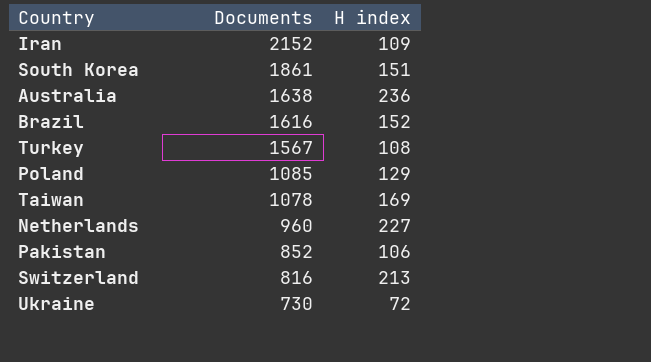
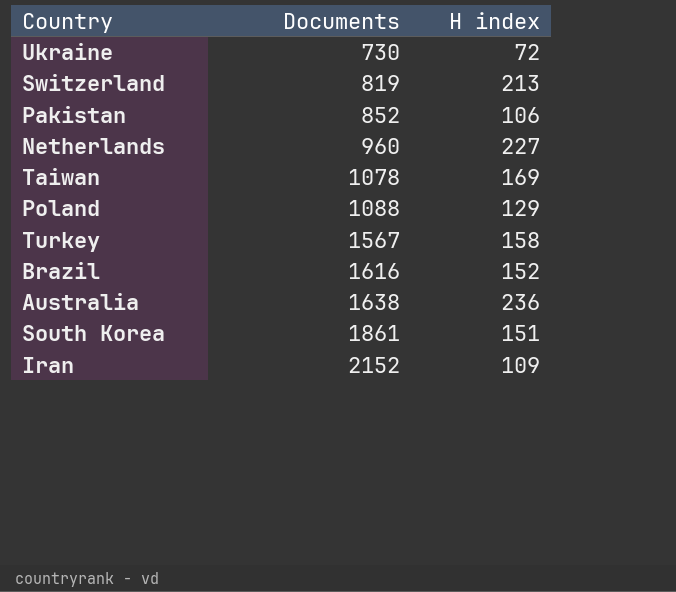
row order: Documents descending -> Documents ascending
Switzerland | Documents: 816 -> 819
Poland | Documents: 1085 -> 1088
Turkey | H index: 108 -> 158

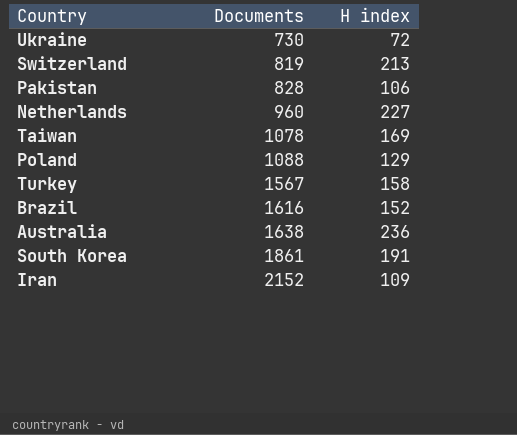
Pakistan | Documents: 852 -> 828
South Korea | H index: 151 -> 191

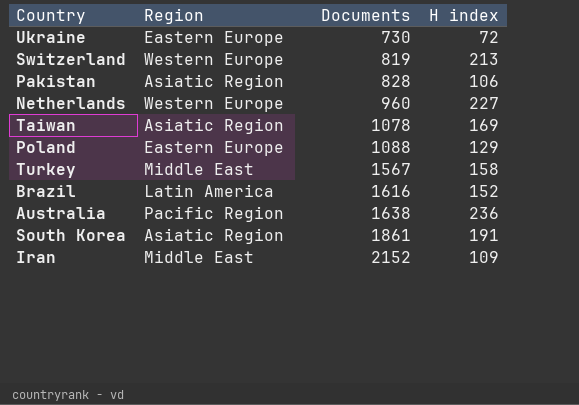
column Region | position: none -> 2

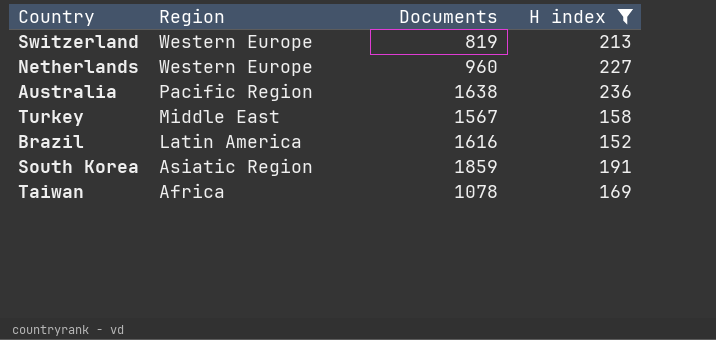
filter: none -> H index >= 152
row order: Documents ascending -> Region descending
South Korea | Documents: 1861 -> 1859
Taiwan | Region: Asiatic Region -> Africa

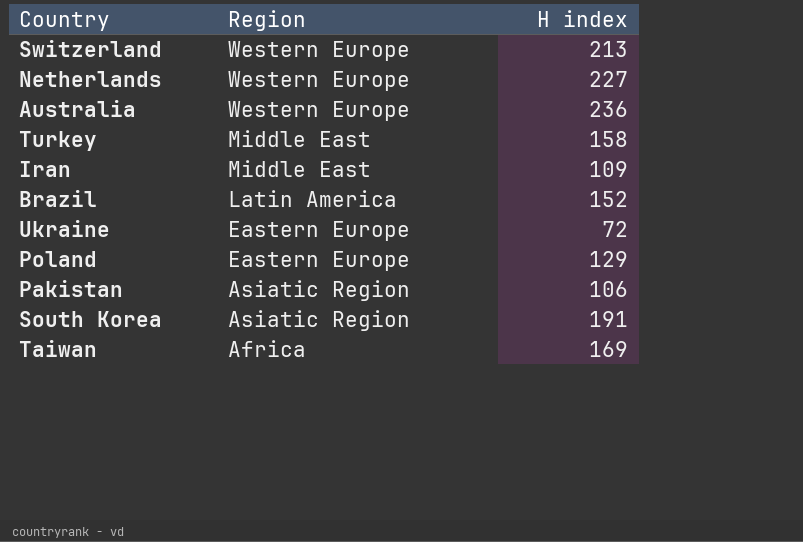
filter: H index >= 152 -> none
column Documents | position: 3 -> none
Australia | Region: Pacific Region -> Western Europe

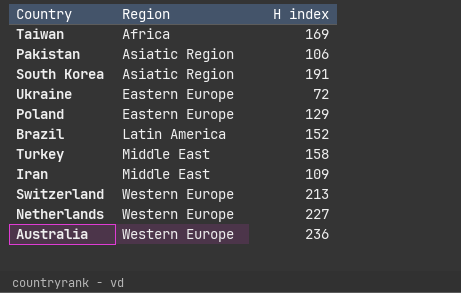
row order: Region descending -> Region ascending

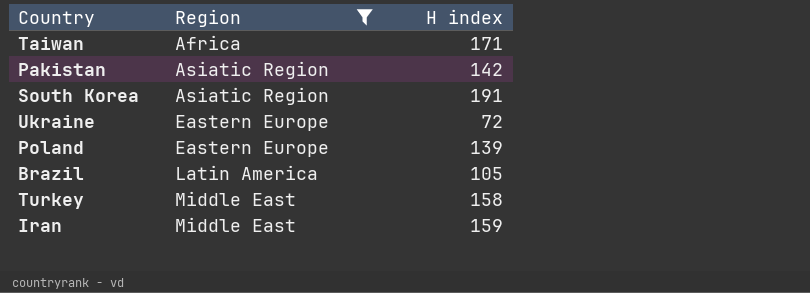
filter: none -> Region != Western Europe
Taiwan | H index: 169 -> 171
Pakistan | H index: 106 -> 142
Poland | H index: 129 -> 139
Brazil | H index: 152 -> 105
Iran | H index: 109 -> 159

